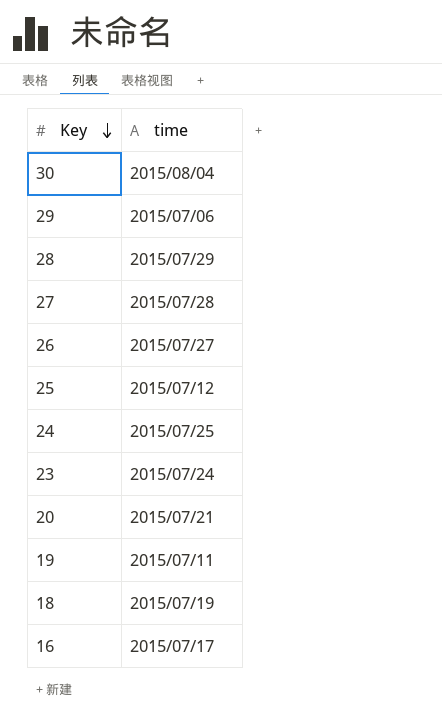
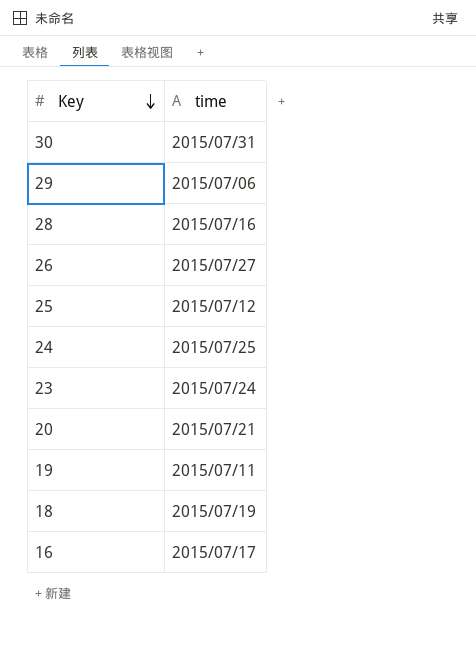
row 27: 2015/07/28 -> none
30 | time: 2015/08/04 -> 2015/07/31
28 | time: 2015/07/29 -> 2015/07/16

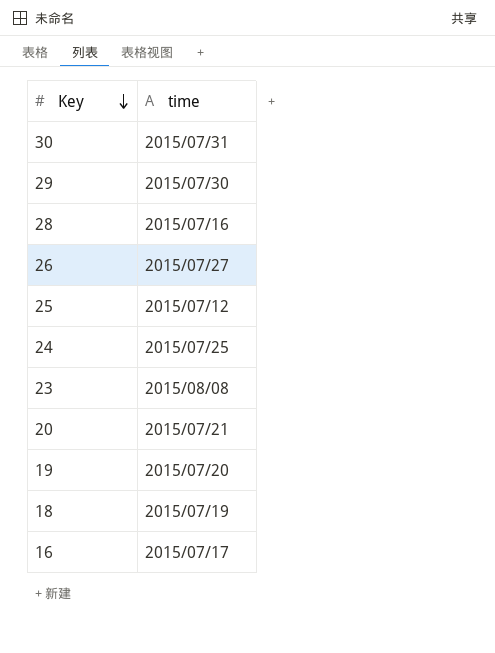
29 | time: 2015/07/06 -> 2015/07/30
23 | time: 2015/07/24 -> 2015/08/08
19 | time: 2015/07/11 -> 2015/07/20

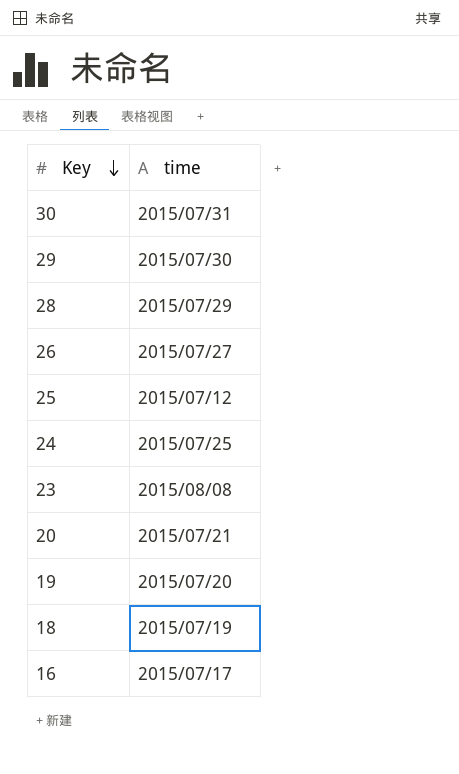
28 | time: 2015/07/16 -> 2015/07/29

